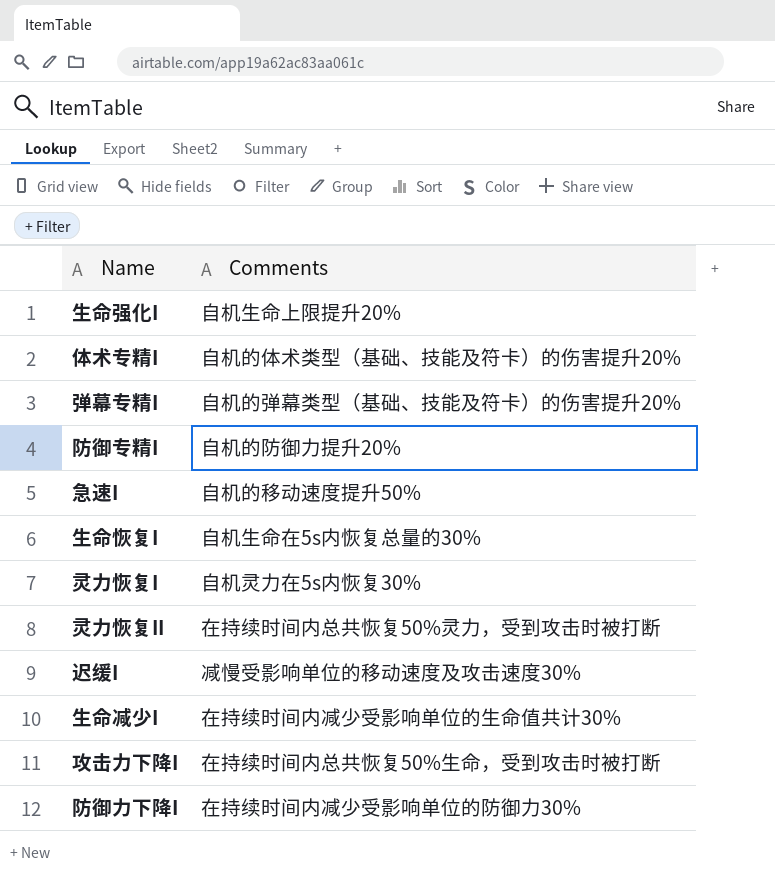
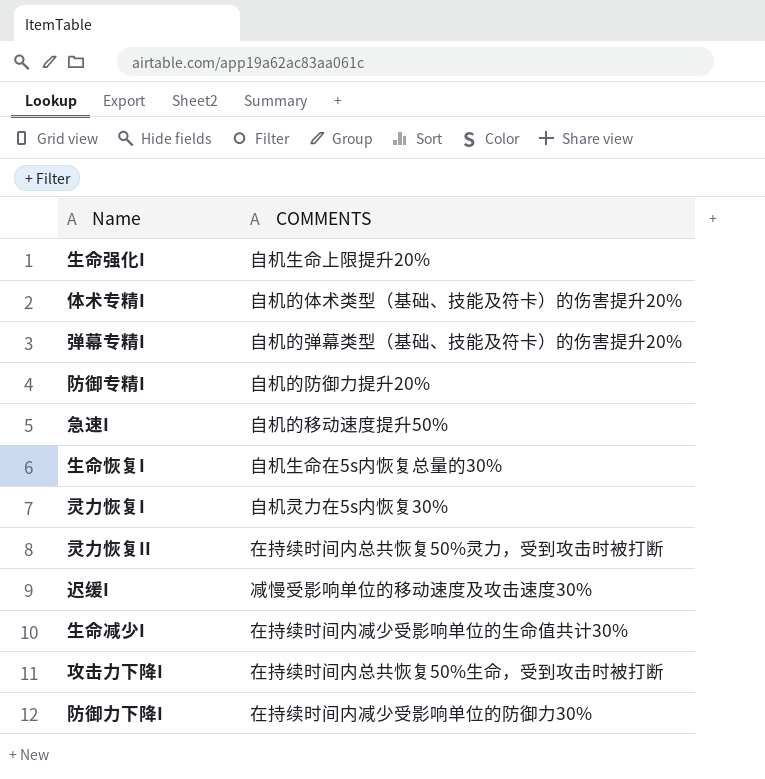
column name: Comments -> COMMENTS

